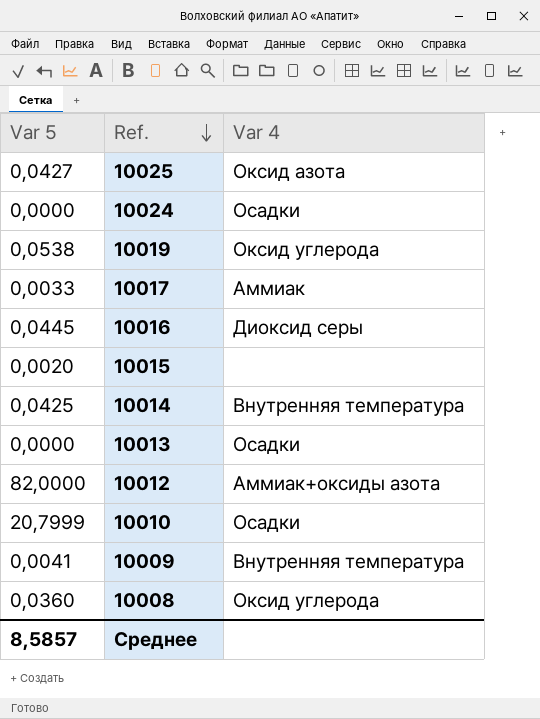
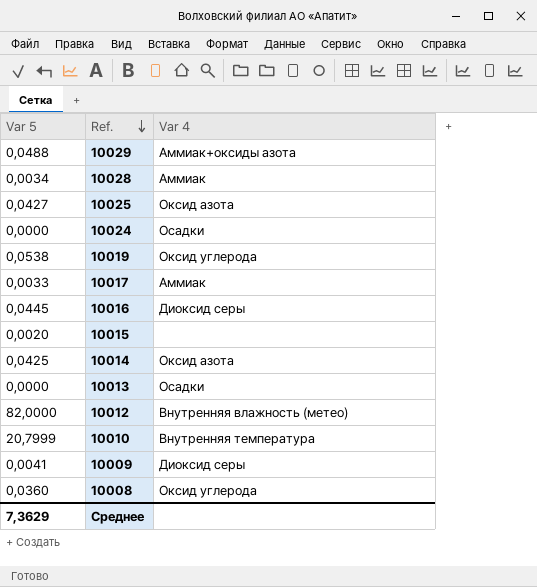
row 10029: none -> 0,0488 | Аммиак+оксиды азота
row 10028: none -> 0,0034 | Аммиак
10014 | Var 4: Внутренняя температура -> Оксид азота
10012 | Var 4: Аммиак+оксиды азота -> Внутренняя влажность (метео)
10010 | Var 4: Осадки -> Внутренняя температура
10009 | Var 4: Внутренняя температура -> Диоксид серы
Среднее | Var 5: 8,5857 -> 7,3629

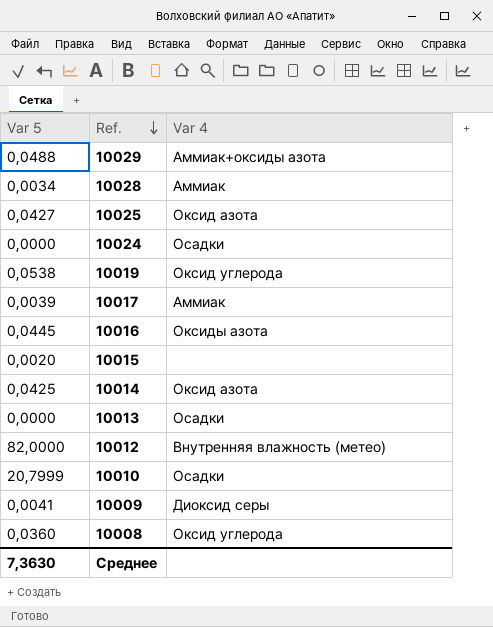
10017 | Var 5: 0,0033 -> 0,0039
10016 | Var 4: Диоксид серы -> Оксиды азота
10010 | Var 4: Внутренняя температура -> Осадки
Среднее | Var 5: 7,3629 -> 7,3630

